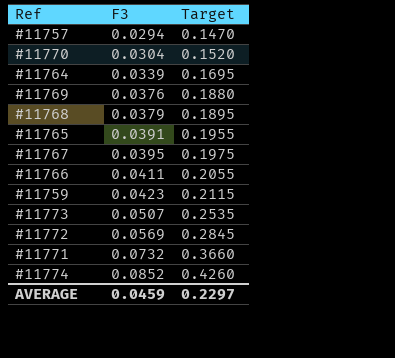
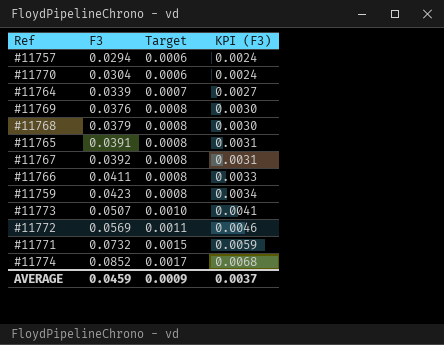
column Target | formula: [F3] * 5 -> [F3] * 0.02
column KPI (F3) | formula: none -> [F3] * 0.08
#11767 | F3: 0.0395 -> 0.0392
AVERAGE | Target: 0.2297 -> 0.0009

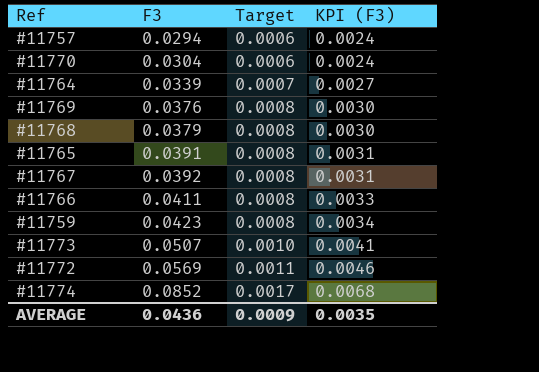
row #11771: 0.0732 | 0.0015 | 0.0059 -> none
AVERAGE | F3: 0.0459 -> 0.0436
AVERAGE | KPI (F3): 0.0037 -> 0.0035

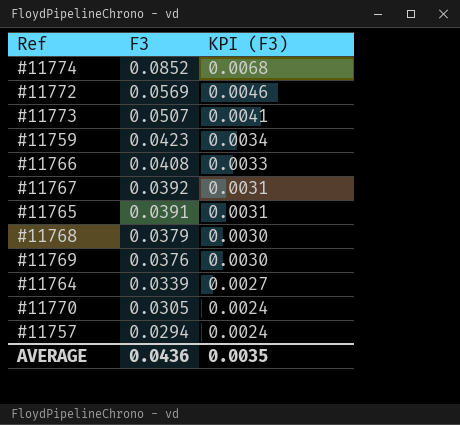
row order: F3 ascending -> F3 descending
column Target | formula: [F3] * 0.02 -> none
#11766 | F3: 0.0411 -> 0.0408
#11770 | F3: 0.0304 -> 0.0305

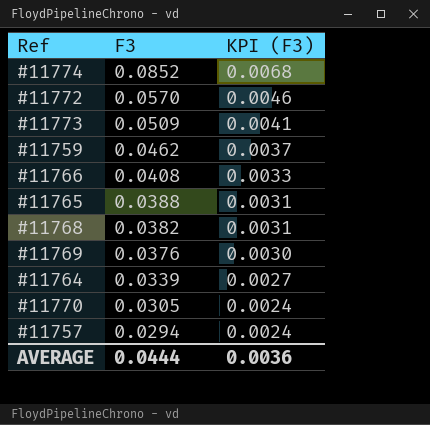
row #11767: 0.0392 | 0.0031 -> none
#11772 | F3: 0.0569 -> 0.0570
#11773 | F3: 0.0507 -> 0.0509
#11759 | F3: 0.0423 -> 0.0462
#11759 | KPI (F3): 0.0034 -> 0.0037
#11765 | F3: 0.0391 -> 0.0388
#11768 | F3: 0.0379 -> 0.0382
#11768 | KPI (F3): 0.0030 -> 0.0031
AVERAGE | F3: 0.0436 -> 0.0444
AVERAGE | KPI (F3): 0.0035 -> 0.0036

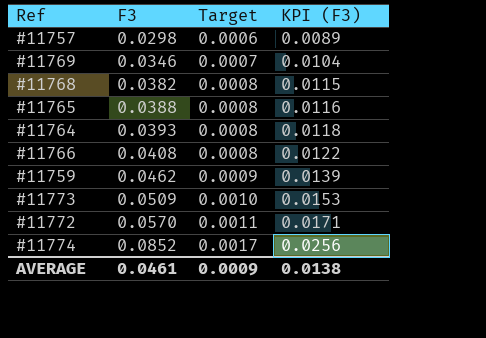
row order: F3 descending -> F3 ascending
column Target | formula: none -> [F3] * 0.02
column KPI (F3) | formula: [F3] * 0.08 -> [F3] * 0.3
row #11770: 0.0305 | 0.0024 -> none
#11757 | F3: 0.0294 -> 0.0298
#11769 | F3: 0.0376 -> 0.0346
#11764 | F3: 0.0339 -> 0.0393
AVERAGE | F3: 0.0444 -> 0.0461
AVERAGE | KPI (F3): 0.0036 -> 0.0138

